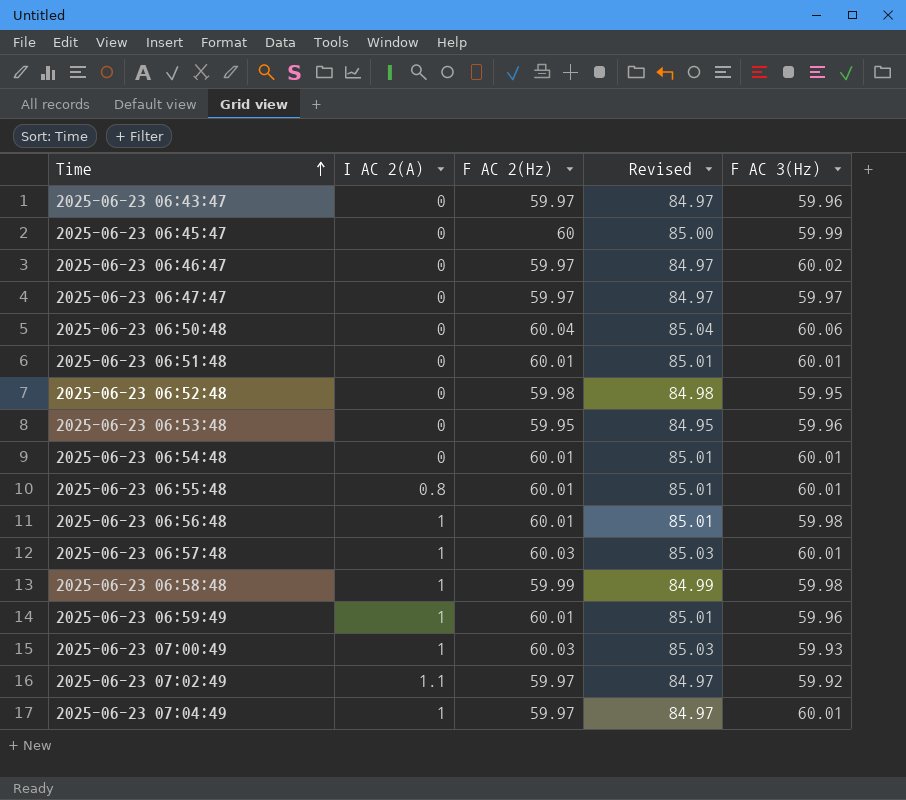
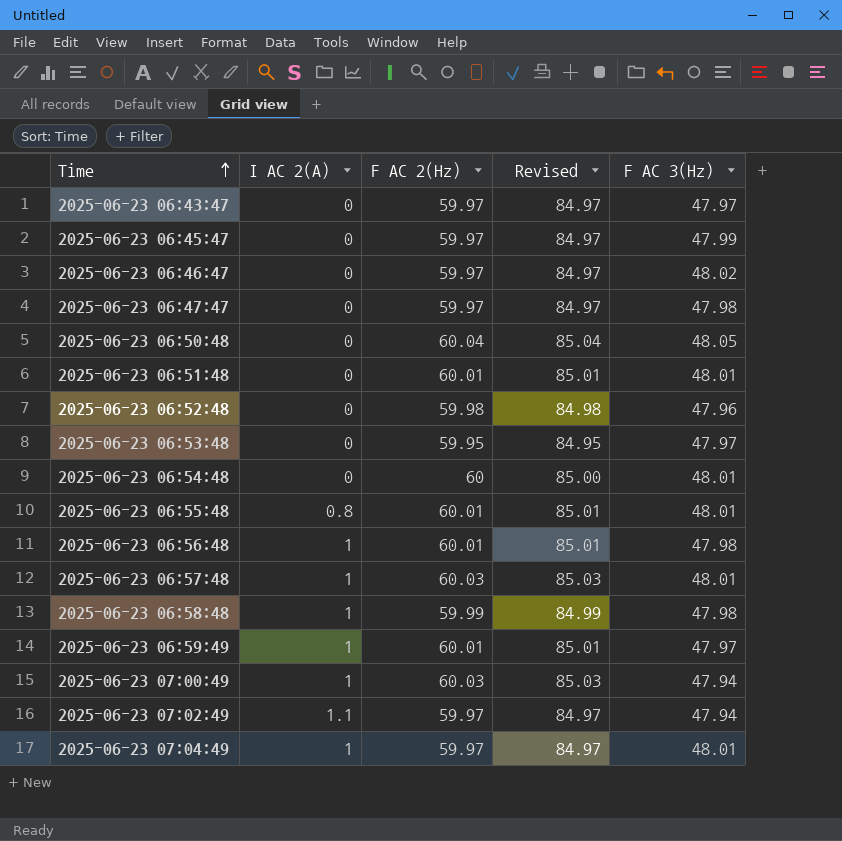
2025-06-23 06:43:47 | F AC 3(Hz): 59.96 -> 47.97
2025-06-23 06:45:47 | F AC 2(Hz): 60 -> 59.97
2025-06-23 06:45:47 | Revised: 85.00 -> 84.97
2025-06-23 06:45:47 | F AC 3(Hz): 59.99 -> 47.99
2025-06-23 06:46:47 | F AC 3(Hz): 60.02 -> 48.02
2025-06-23 06:47:47 | F AC 3(Hz): 59.97 -> 47.98
2025-06-23 06:50:48 | F AC 3(Hz): 60.06 -> 48.05
2025-06-23 06:51:48 | F AC 3(Hz): 60.01 -> 48.01
2025-06-23 06:52:48 | F AC 3(Hz): 59.95 -> 47.96
2025-06-23 06:53:48 | F AC 3(Hz): 59.96 -> 47.97
2025-06-23 06:54:48 | F AC 2(Hz): 60.01 -> 60
2025-06-23 06:54:48 | Revised: 85.01 -> 85.00
2025-06-23 06:54:48 | F AC 3(Hz): 60.01 -> 48.01
2025-06-23 06:55:48 | F AC 3(Hz): 60.01 -> 48.01
2025-06-23 06:56:48 | F AC 3(Hz): 59.98 -> 47.98
2025-06-23 06:57:48 | F AC 3(Hz): 60.01 -> 48.01
2025-06-23 06:58:48 | F AC 3(Hz): 59.98 -> 47.98
2025-06-23 06:59:49 | F AC 3(Hz): 59.96 -> 47.97
2025-06-23 07:00:49 | F AC 3(Hz): 59.93 -> 47.94
2025-06-23 07:02:49 | F AC 3(Hz): 59.92 -> 47.94
2025-06-23 07:04:49 | F AC 3(Hz): 60.01 -> 48.01

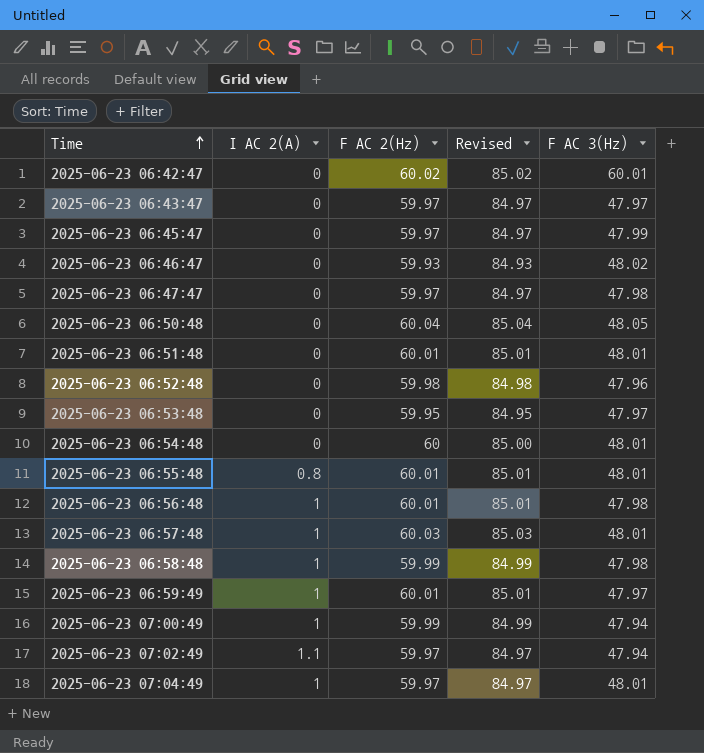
row 2025-06-23 06:42:47: none -> 0 | 60.02 | 85.02 | 60.01
2025-06-23 06:46:47 | F AC 2(Hz): 59.97 -> 59.93
2025-06-23 06:46:47 | Revised: 84.97 -> 84.93
2025-06-23 07:00:49 | F AC 2(Hz): 60.03 -> 59.99
2025-06-23 07:00:49 | Revised: 85.03 -> 84.99

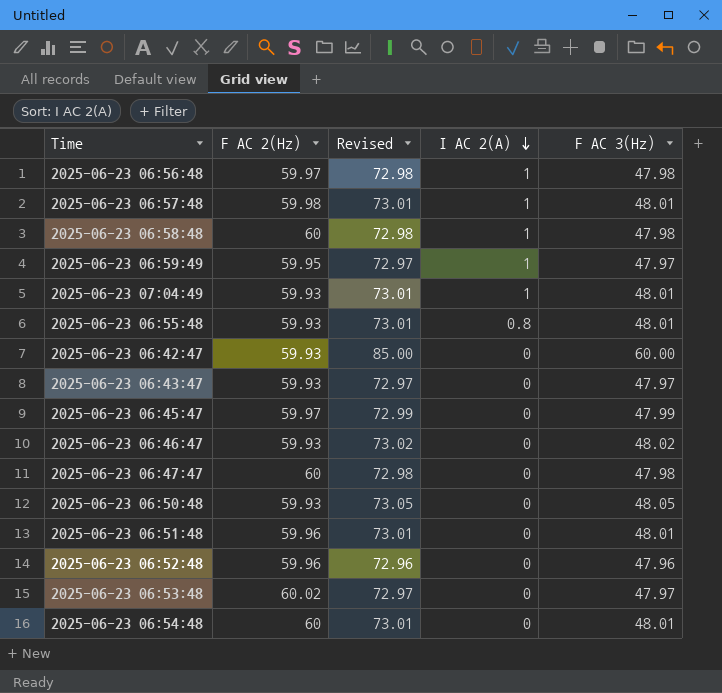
row order: Time ascending -> I AC 2(A) descending
column Revised | formula: [F AC 2(Hz)] + 25 -> [F AC 3(Hz)] + 25
column I AC 2(A) | position: 2 -> 4
row 2025-06-23 07:00:49: 1 | 59.99 | 84.99 | 47.94 -> none
row 2025-06-23 07:02:49: 1.1 | 59.97 | 84.97 | 47.94 -> none
2025-06-23 06:56:48 | F AC 2(Hz): 60.01 -> 59.97
2025-06-23 06:57:48 | F AC 2(Hz): 60.03 -> 59.98
2025-06-23 06:58:48 | F AC 2(Hz): 59.99 -> 60
2025-06-23 06:59:49 | F AC 2(Hz): 60.01 -> 59.95
2025-06-23 07:04:49 | F AC 2(Hz): 59.97 -> 59.93
2025-06-23 06:55:48 | F AC 2(Hz): 60.01 -> 59.93
2025-06-23 06:42:47 | F AC 2(Hz): 60.02 -> 59.93
2025-06-23 06:42:47 | F AC 3(Hz): 60.01 -> 60.00
2025-06-23 06:43:47 | F AC 2(Hz): 59.97 -> 59.93
2025-06-23 06:47:47 | F AC 2(Hz): 59.97 -> 60
2025-06-23 06:50:48 | F AC 2(Hz): 60.04 -> 59.93
2025-06-23 06:51:48 | F AC 2(Hz): 60.01 -> 59.96
2025-06-23 06:52:48 | F AC 2(Hz): 59.98 -> 59.96
2025-06-23 06:53:48 | F AC 2(Hz): 59.95 -> 60.02

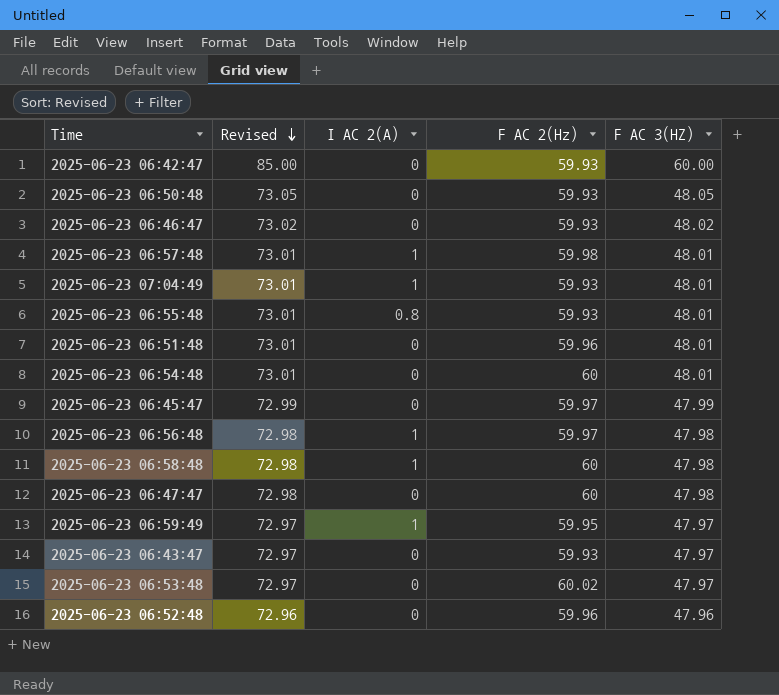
row order: I AC 2(A) descending -> Revised descending
column F AC 2(Hz) | position: 2 -> 4
column name: F AC 3(Hz) -> F AC 3(HZ)

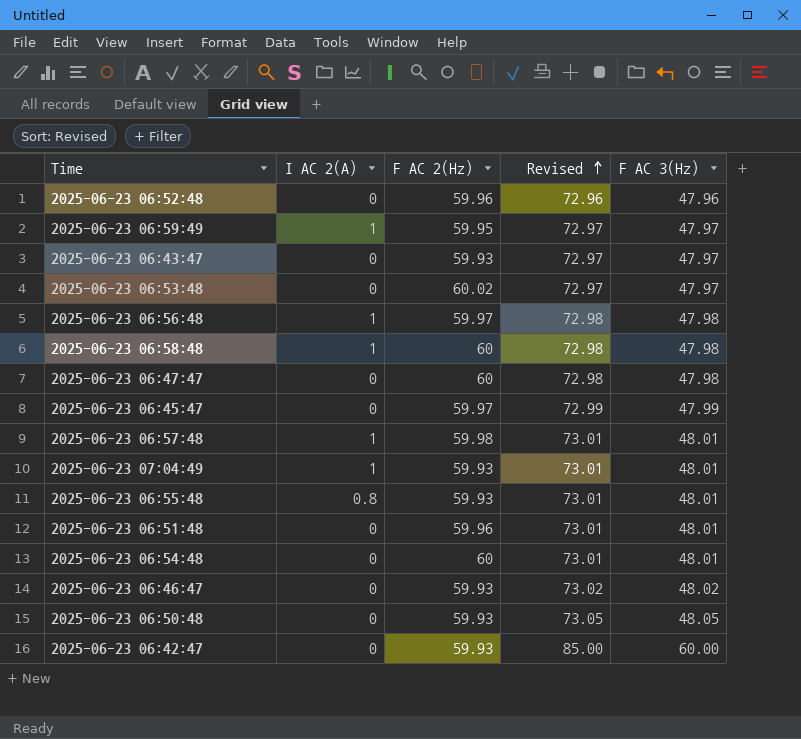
row order: Revised descending -> Revised ascending
column Revised | position: 2 -> 4
column name: F AC 3(HZ) -> F AC 3(Hz)

